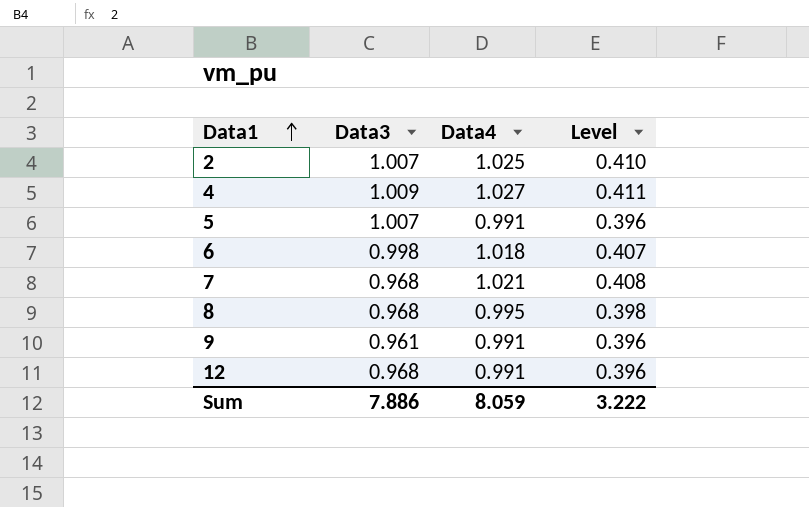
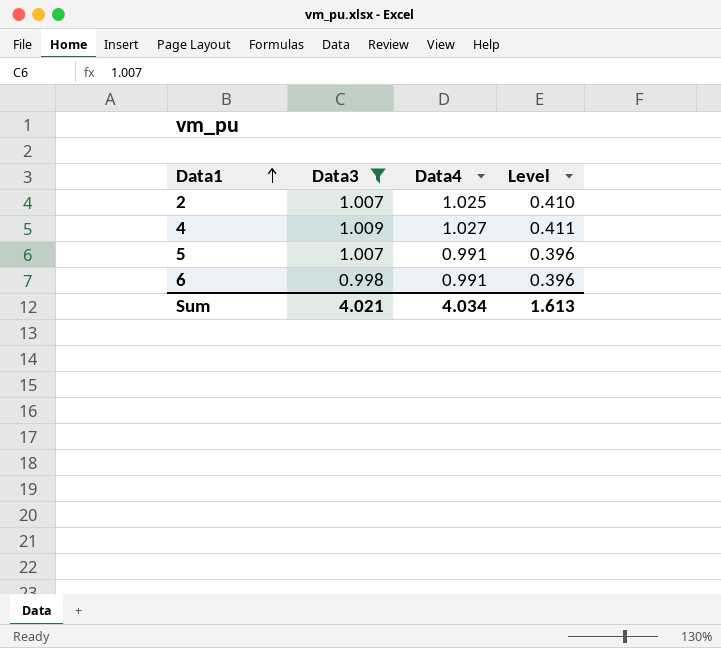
filter: none -> Data3 >= 0.998
6 | Data4: 1.018 -> 0.991
6 | Level: 0.407 -> 0.396
Sum | Data3: 7.886 -> 4.021
Sum | Data4: 8.059 -> 4.034
Sum | Level: 3.222 -> 1.613

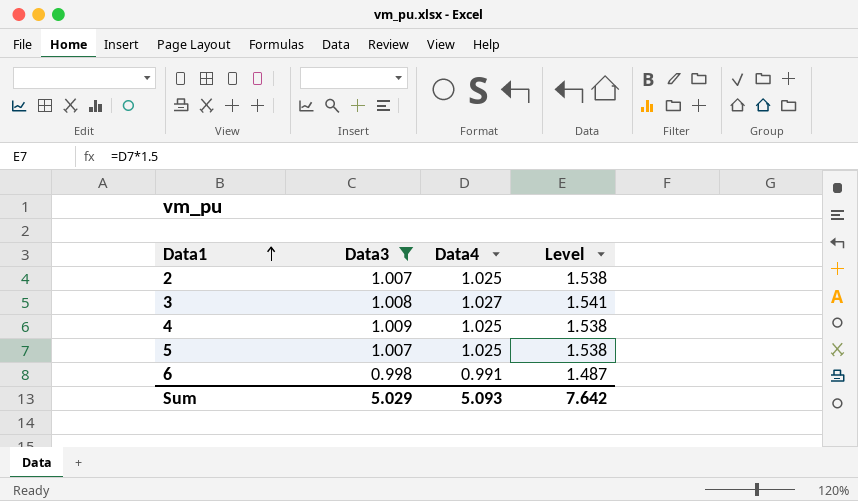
column Level | formula: [Data4] * 0.4 -> [Data4] * 1.5
row 3: none -> 1.008 | 1.027 | 1.541
4 | Data4: 1.027 -> 1.025
5 | Data4: 0.991 -> 1.025
Sum | Data3: 4.021 -> 5.029
Sum | Data4: 4.034 -> 5.093
Sum | Level: 1.613 -> 7.642

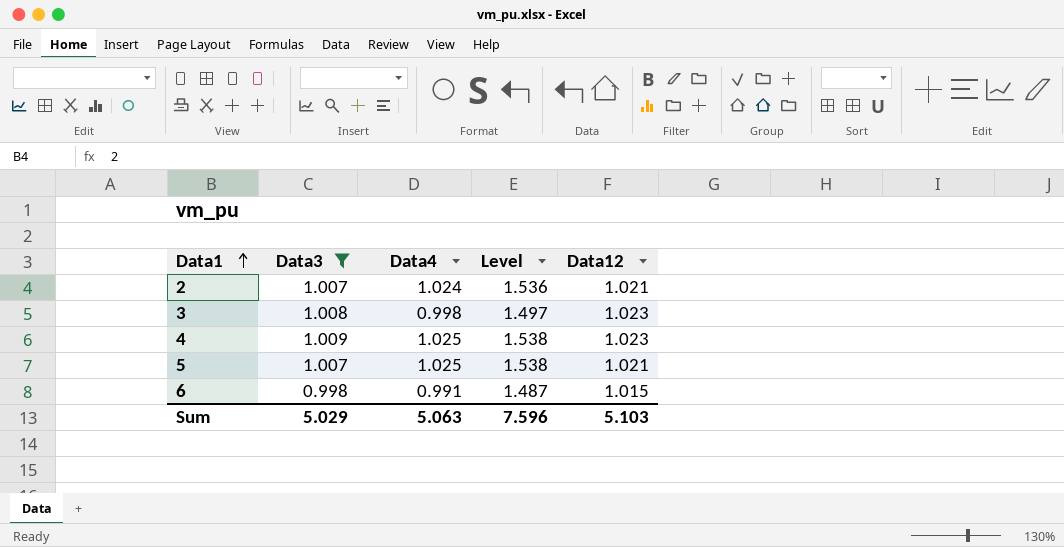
column Data12 | position: none -> 5
2 | Data4: 1.025 -> 1.024
2 | Level: 1.538 -> 1.536
3 | Data4: 1.027 -> 0.998
3 | Level: 1.541 -> 1.497
Sum | Data4: 5.093 -> 5.063
Sum | Level: 7.642 -> 7.596

